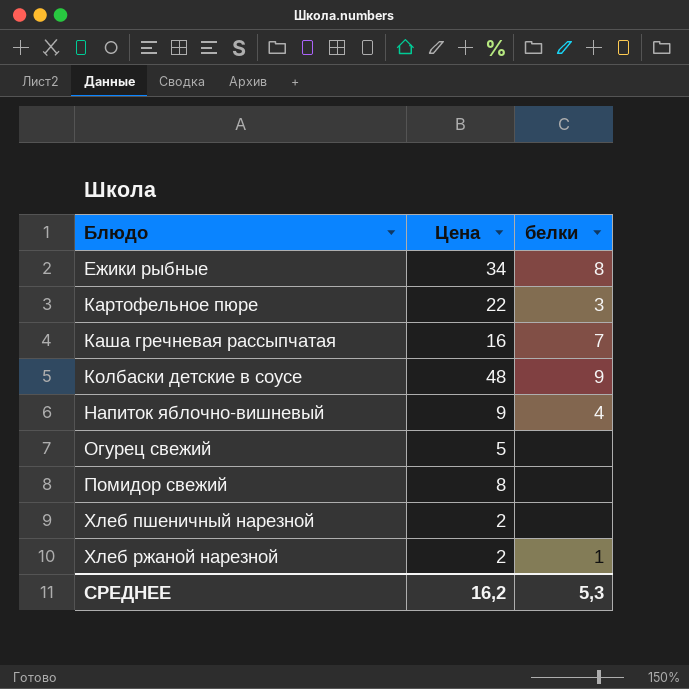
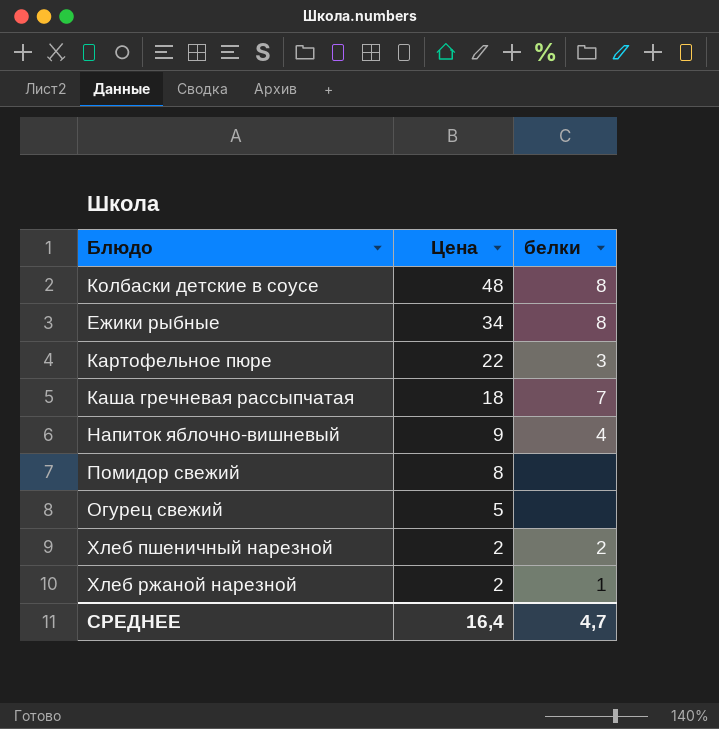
row order: Блюдо ascending -> Цена descending
Колбаски детские в соусе | белки: 9 -> 8
Каша гречневая рассыпчатая | Цена: 16 -> 18
Хлеб пшеничный нарезной | белки: none -> 2
СРЕДНЕЕ | Цена: 16,2 -> 16,4
СРЕДНЕЕ | белки: 5,3 -> 4,7

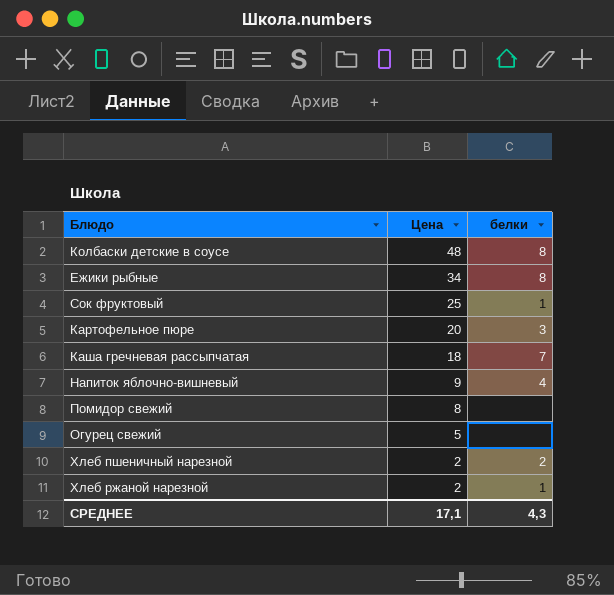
row Сок фруктовый: none -> 25 | 1
Картофельное пюре | Цена: 22 -> 20
СРЕДНЕЕ | Цена: 16,4 -> 17,1
СРЕДНЕЕ | белки: 4,7 -> 4,3

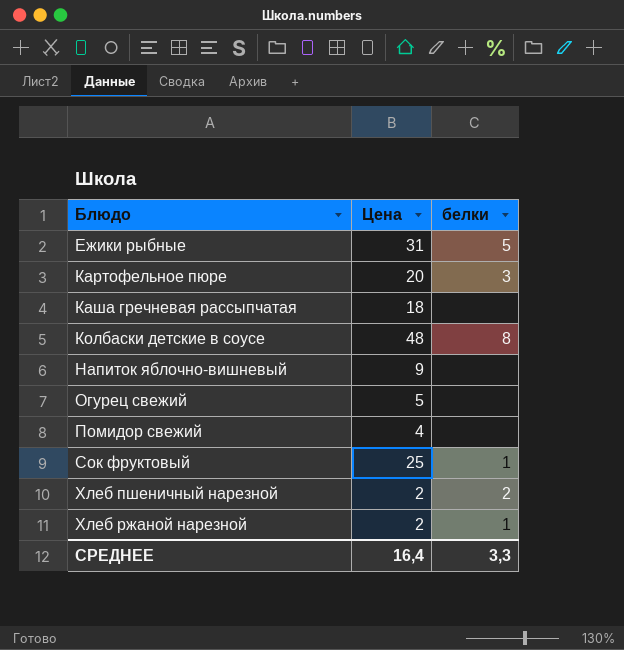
row order: Цена descending -> Блюдо ascending
Ежики рыбные | Цена: 34 -> 31
Ежики рыбные | белки: 8 -> 5
Каша гречневая рассыпчатая | белки: 7 -> none
Напиток яблочно-вишневый | белки: 4 -> none
Помидор свежий | Цена: 8 -> 4
СРЕДНЕЕ | Цена: 17,1 -> 16,4
СРЕДНЕЕ | белки: 4,3 -> 3,3

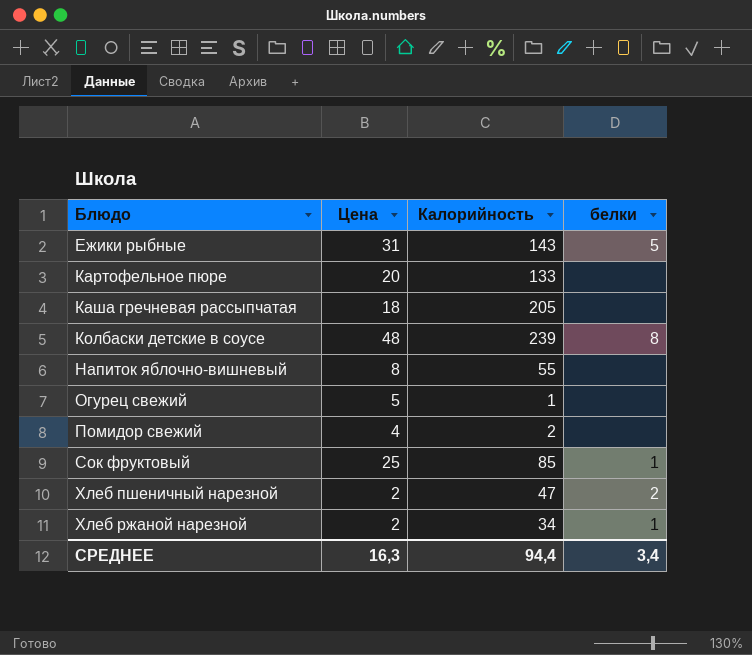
column Калорийность | position: none -> 3
Картофельное пюре | белки: 3 -> none
Напиток яблочно-вишневый | Цена: 9 -> 8
СРЕДНЕЕ | Цена: 16,4 -> 16,3
СРЕДНЕЕ | белки: 3,3 -> 3,4

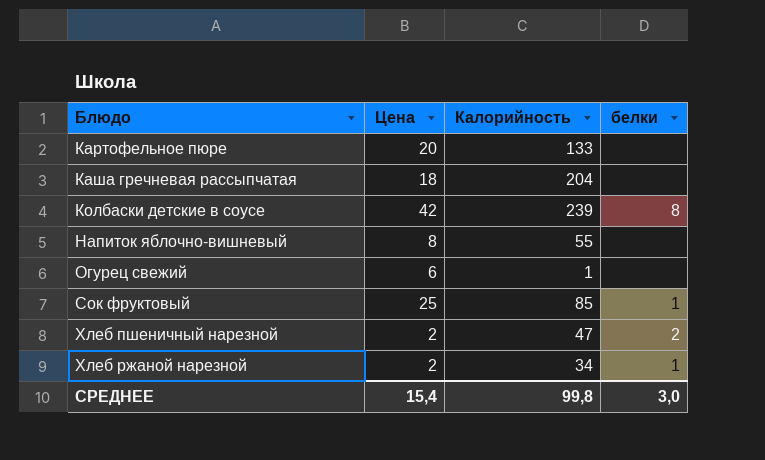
row Ежики рыбные: 31 | 143 | 5 -> none
row Помидор свежий: 4 | 2 | none -> none
Каша гречневая рассыпчатая | Калорийность: 205 -> 204
Колбаски детские в соусе | Цена: 48 -> 42
Огурец свежий | Цена: 5 -> 6
СРЕДНЕЕ | Цена: 16,3 -> 15,4
СРЕДНЕЕ | Калорийность: 94,4 -> 99,8
СРЕДНЕЕ | белки: 3,4 -> 3,0

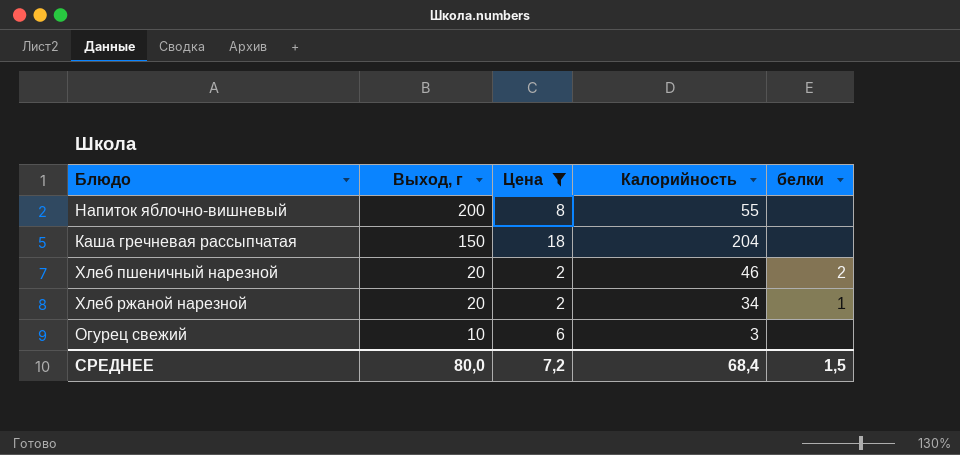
filter: none -> Цена <= 18
row order: Блюдо ascending -> Выход, г descending
column Выход, г | position: none -> 2
Хлеб пшеничный нарезной | Калорийность: 47 -> 46
Огурец свежий | Калорийность: 1 -> 3
СРЕДНЕЕ | Цена: 15,4 -> 7,2
СРЕДНЕЕ | Калорийность: 99,8 -> 68,4
СРЕДНЕЕ | белки: 3,0 -> 1,5

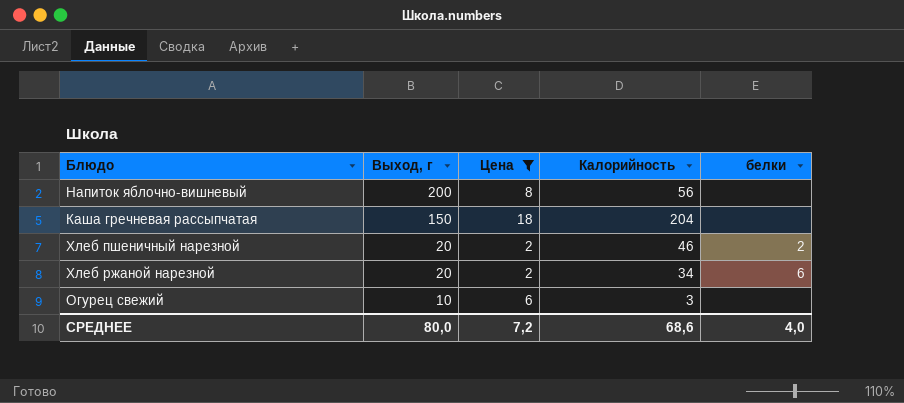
Напиток яблочно-вишневый | Калорийность: 55 -> 56
Хлеб ржаной нарезной | белки: 1 -> 6
СРЕДНЕЕ | Калорийность: 68,4 -> 68,6
СРЕДНЕЕ | белки: 1,5 -> 4,0

